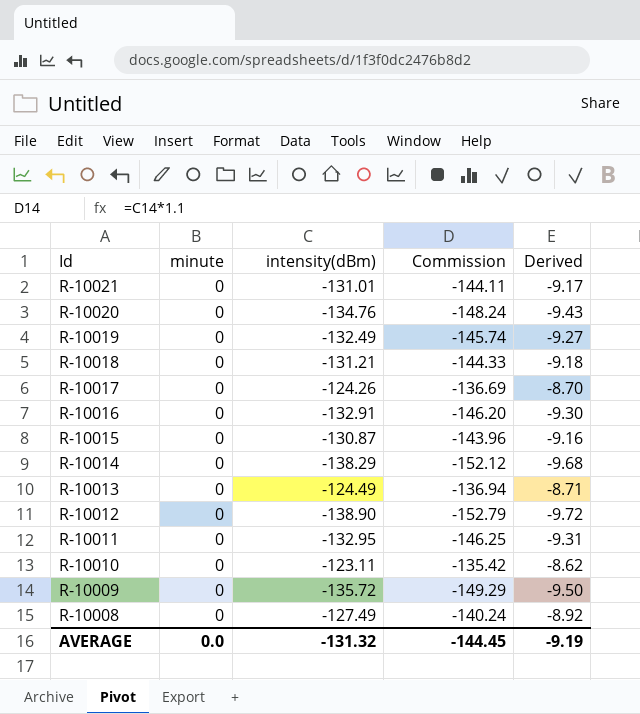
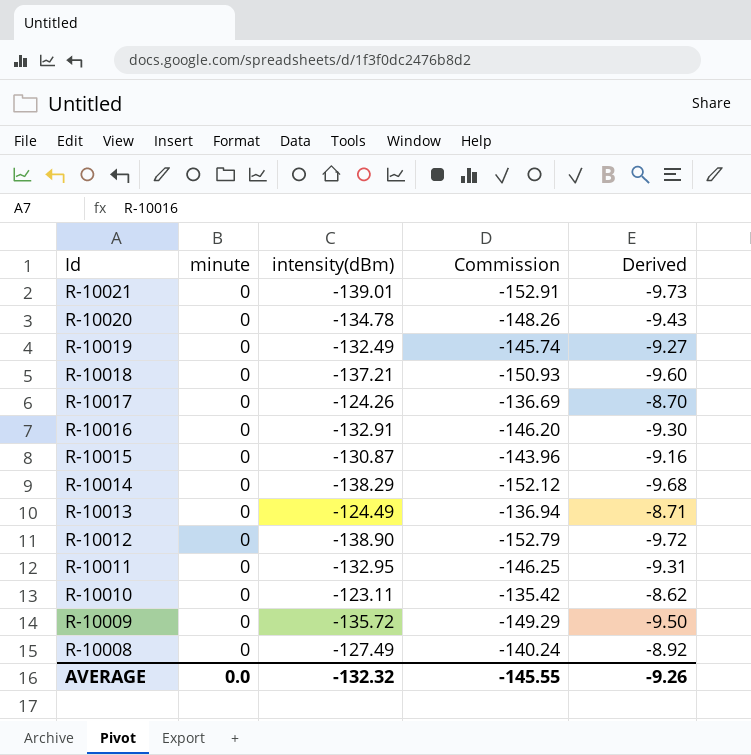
R-10021 | intensity(dBm): -131.01 -> -139.01
R-10021 | Commission: -144.11 -> -152.91
R-10021 | Derived: -9.17 -> -9.73
R-10020 | intensity(dBm): -134.76 -> -134.78
R-10020 | Commission: -148.24 -> -148.26
R-10018 | intensity(dBm): -131.21 -> -137.21
R-10018 | Commission: -144.33 -> -150.93
R-10018 | Derived: -9.18 -> -9.60
AVERAGE | intensity(dBm): -131.32 -> -132.32
AVERAGE | Commission: -144.45 -> -145.55
AVERAGE | Derived: -9.19 -> -9.26

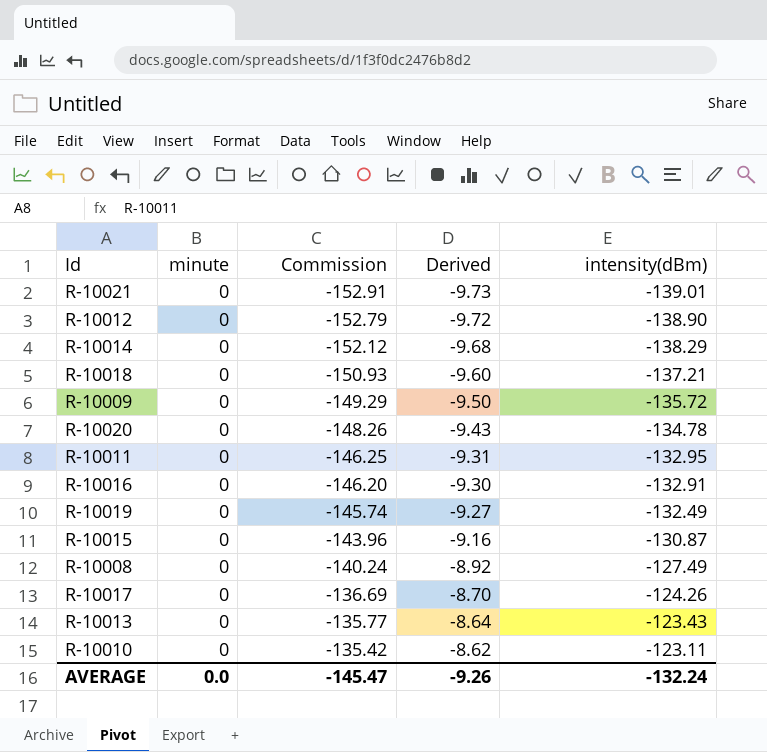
row order: Id descending -> Commission ascending
column intensity(dBm) | position: 3 -> 5
R-10013 | Commission: -136.94 -> -135.77
R-10013 | Derived: -8.71 -> -8.64
R-10013 | intensity(dBm): -124.49 -> -123.43
AVERAGE | Commission: -145.55 -> -145.47
AVERAGE | intensity(dBm): -132.32 -> -132.24

